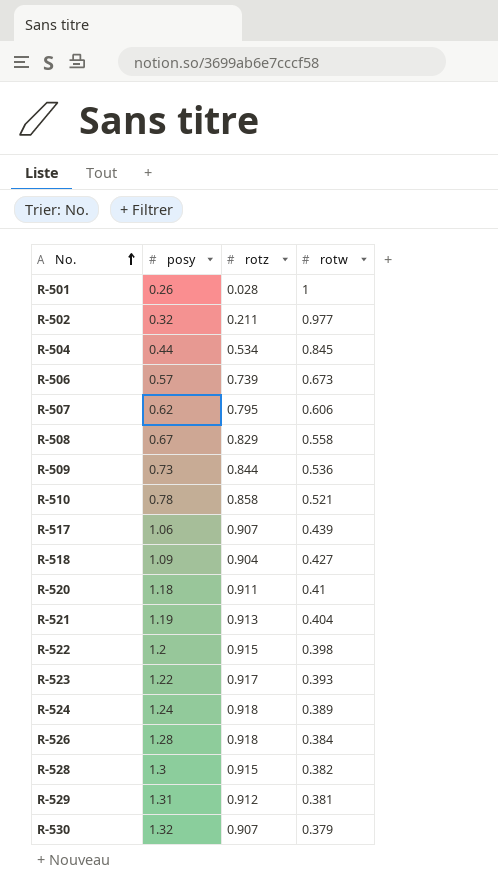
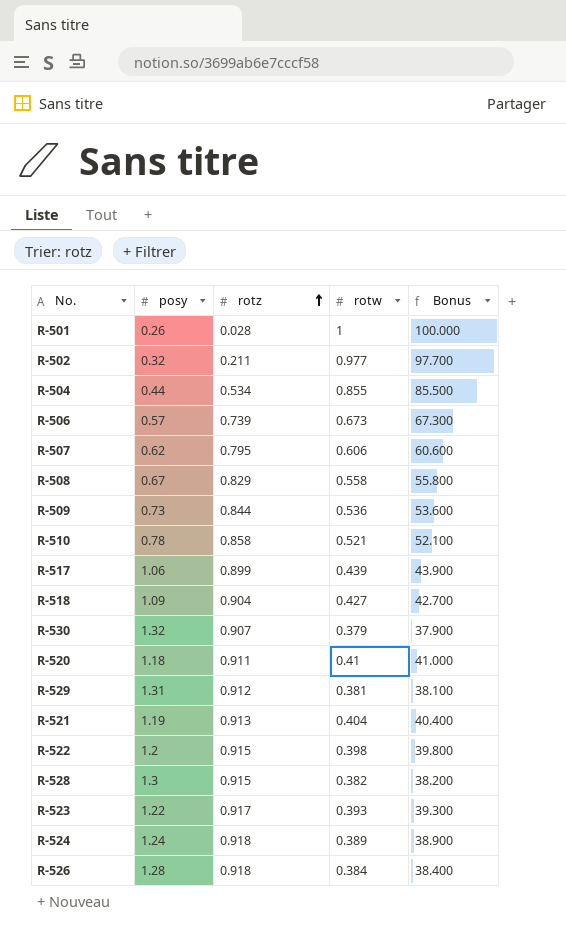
row order: No. ascending -> rotz ascending
column Bonus | formula: none -> [rotw] * 100
R-504 | rotw: 0.845 -> 0.855
R-517 | rotz: 0.907 -> 0.899

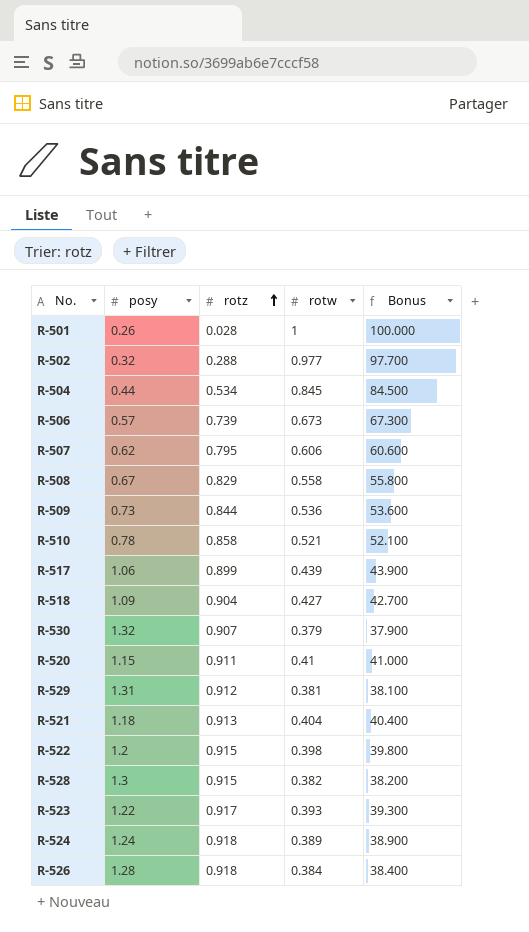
R-502 | rotz: 0.211 -> 0.288
R-504 | rotw: 0.855 -> 0.845
R-504 | Bonus: 85.500 -> 84.500
R-520 | posy: 1.18 -> 1.15
R-521 | posy: 1.19 -> 1.18

